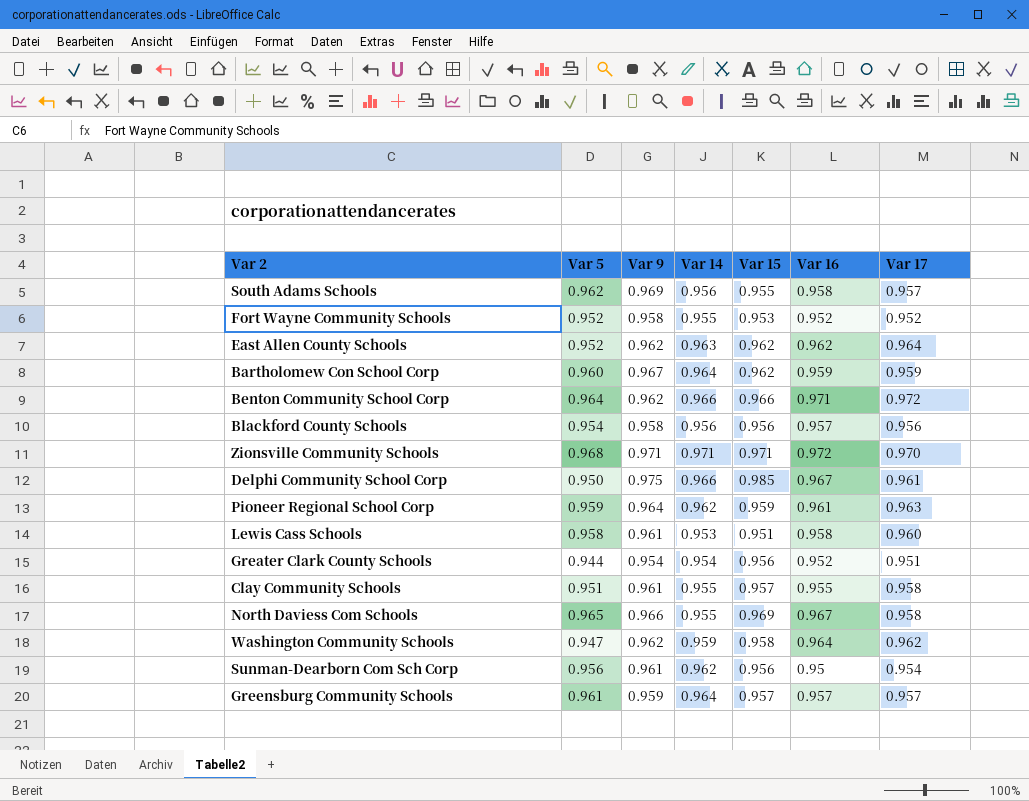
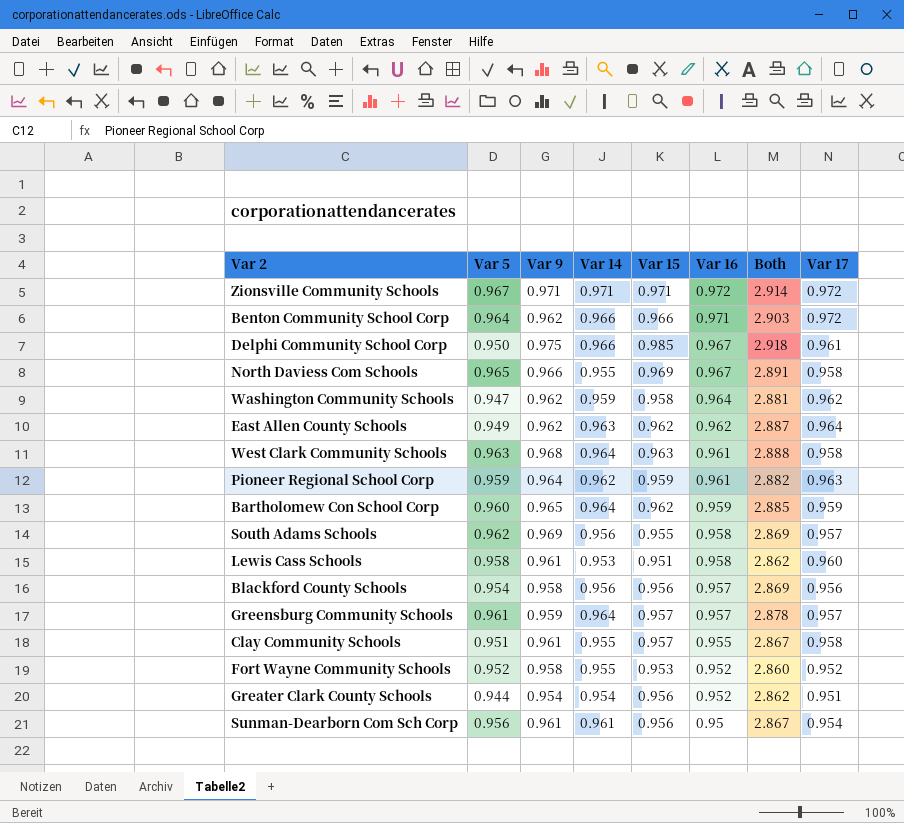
row order: none -> Var 16 descending
column Both | formula: none -> [Var 14] + [Var 15] + [Var 16]
Zionsville Community Schools | Var 5: 0.968 -> 0.967
Zionsville Community Schools | Var 17: 0.970 -> 0.972
East Allen County Schools | Var 5: 0.952 -> 0.949
row West Clark Community Schools: none -> 0.963 | 0.968 | 0.964 | 0.963 | 0.961 | 2.888 | 0.958
Bartholomew Con School Corp | Var 9: 0.967 -> 0.965
Sunman-Dearborn Com Sch Corp | Var 14: 0.962 -> 0.961

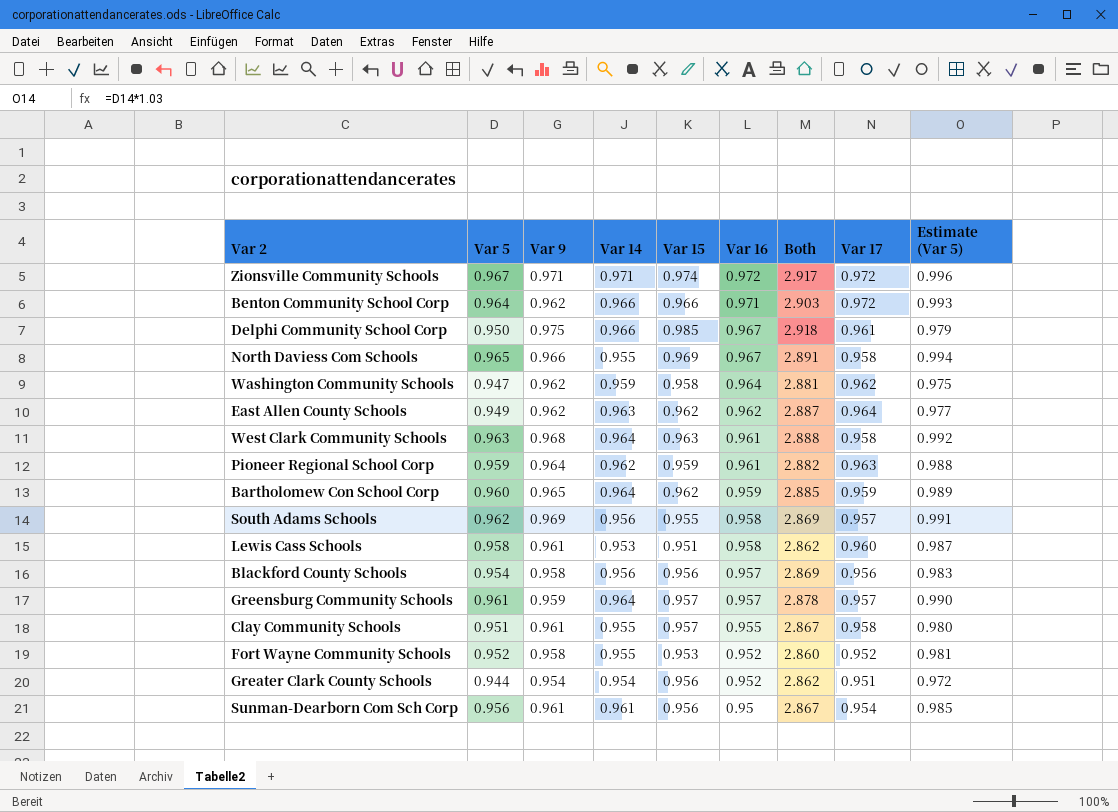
column Estimate (Var 5) | formula: none -> [Var 5] * 1.03
Zionsville Community Schools | Var 15: 0.971 -> 0.974
Zionsville Community Schools | Both: 2.914 -> 2.917

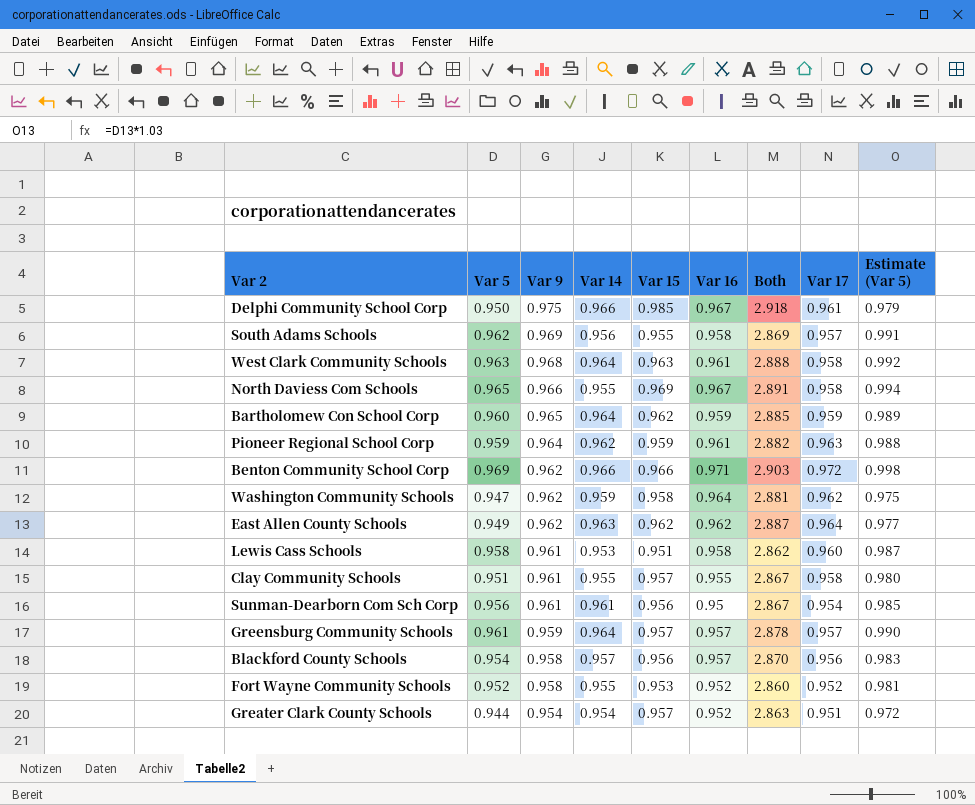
row order: Var 16 descending -> Var 9 descending
row Zionsville Community Schools: 0.967 | 0.971 | 0.971 | 0.974 | 0.972 | 2.917 | 0.972 | 0.996 -> none
Benton Community School Corp | Var 5: 0.964 -> 0.969
Benton Community School Corp | Estimate (Var 5): 0.993 -> 0.998
Blackford County Schools | Var 14: 0.956 -> 0.957
Blackford County Schools | Both: 2.869 -> 2.870
Greater Clark County Schools | Var 15: 0.956 -> 0.957
Greater Clark County Schools | Both: 2.862 -> 2.863

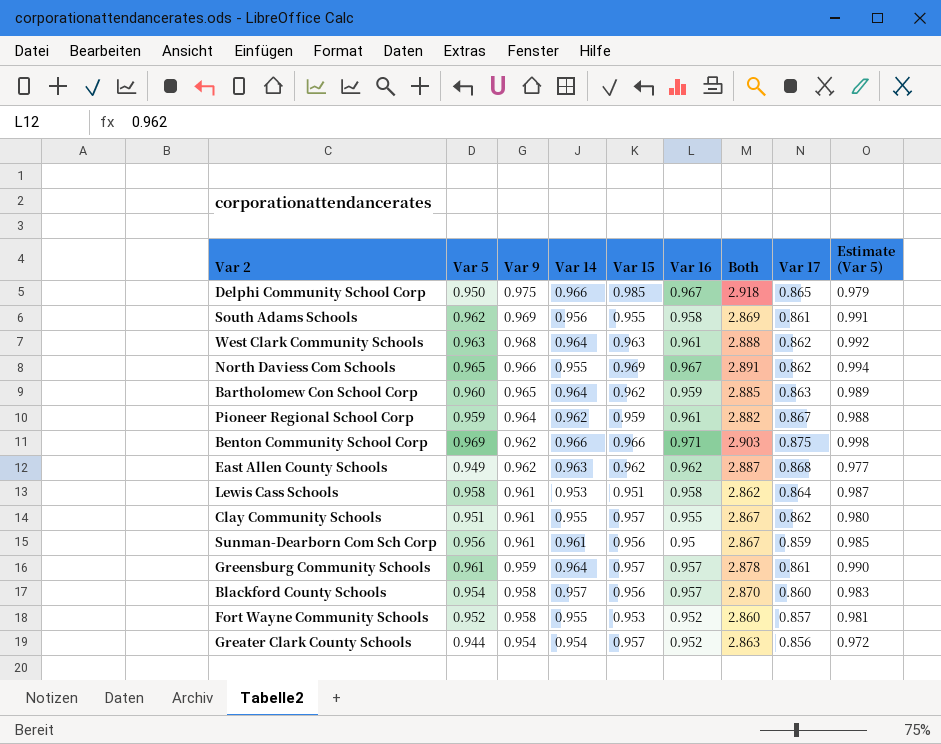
row Washington Community Schools: 0.947 | 0.962 | 0.959 | 0.958 | 0.964 | 2.881 | 0.962 | 0.975 -> none
Delphi Community School Corp | Var 17: 0.961 -> 0.865
South Adams Schools | Var 17: 0.957 -> 0.861
West Clark Community Schools | Var 17: 0.958 -> 0.862
North Daviess Com Schools | Var 17: 0.958 -> 0.862
Bartholomew Con School Corp | Var 17: 0.959 -> 0.863
Pioneer Regional School Corp | Var 17: 0.963 -> 0.867
Benton Community School Corp | Var 17: 0.972 -> 0.875
East Allen County Schools | Var 17: 0.964 -> 0.868
Lewis Cass Schools | Var 17: 0.960 -> 0.864
Clay Community Schools | Var 17: 0.958 -> 0.862
Sunman-Dearborn Com Sch Corp | Var 17: 0.954 -> 0.859
Greensburg Community Schools | Var 17: 0.957 -> 0.861
Blackford County Schools | Var 17: 0.956 -> 0.860
Fort Wayne Community Schools | Var 17: 0.952 -> 0.857
Greater Clark County Schools | Var 17: 0.951 -> 0.856

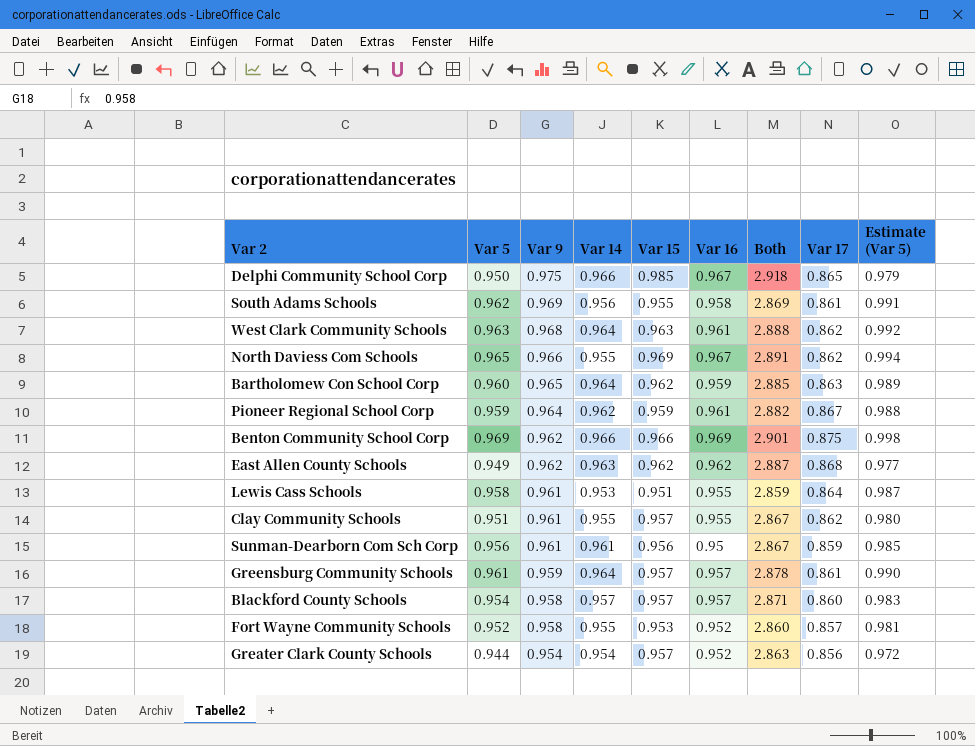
Benton Community School Corp | Var 16: 0.971 -> 0.969
Benton Community School Corp | Both: 2.903 -> 2.901
Lewis Cass Schools | Var 16: 0.958 -> 0.955
Lewis Cass Schools | Both: 2.862 -> 2.859
Blackford County Schools | Var 15: 0.956 -> 0.957
Blackford County Schools | Both: 2.870 -> 2.871

